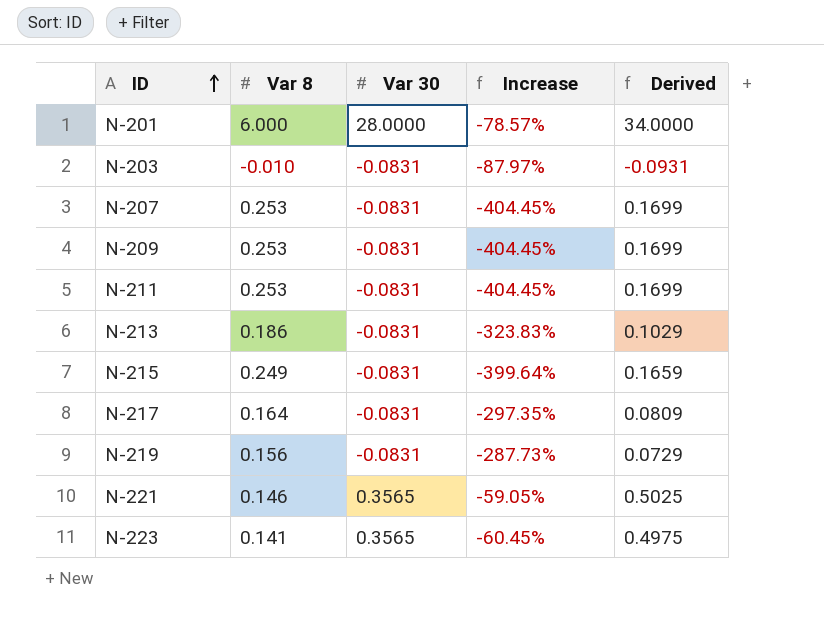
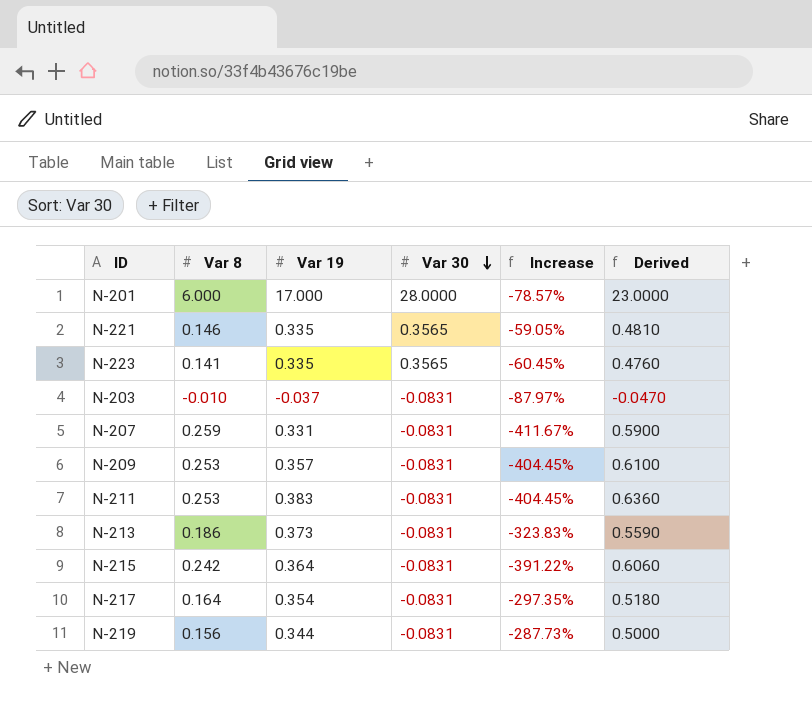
row order: ID ascending -> Var 30 descending
column Var 19 | position: none -> 3
column Derived | formula: [Var 8] + [Var 30] -> [Var 8] + [Var 19]
N-207 | Var 8: 0.253 -> 0.259
N-207 | Increase: -404.45% -> -411.67%
N-215 | Var 8: 0.249 -> 0.242
N-215 | Increase: -399.64% -> -391.22%

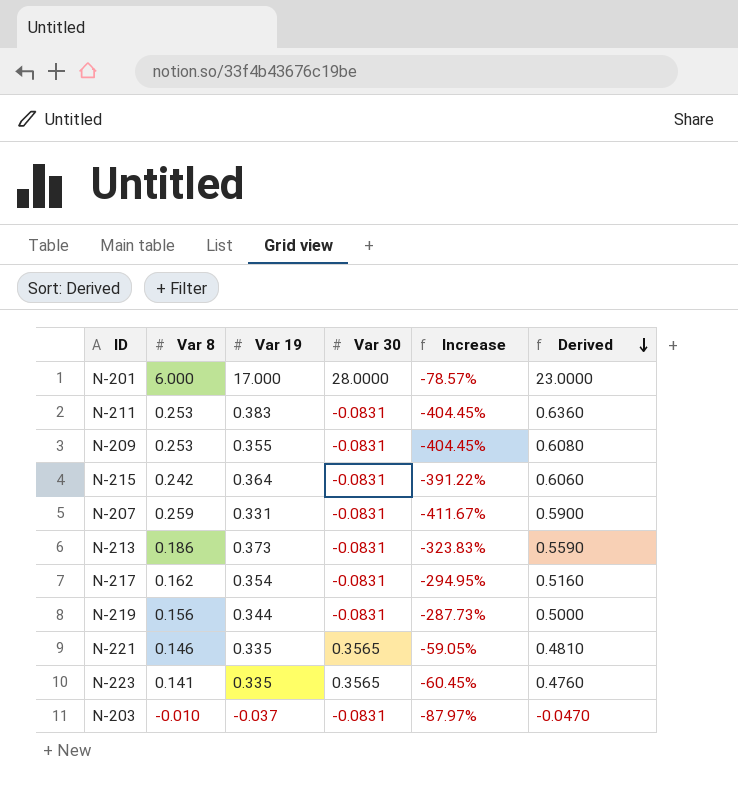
row order: Var 30 descending -> Derived descending
N-209 | Var 19: 0.357 -> 0.355
N-209 | Derived: 0.6100 -> 0.6080
N-217 | Var 8: 0.164 -> 0.162
N-217 | Increase: -297.35% -> -294.95%
N-217 | Derived: 0.5180 -> 0.5160

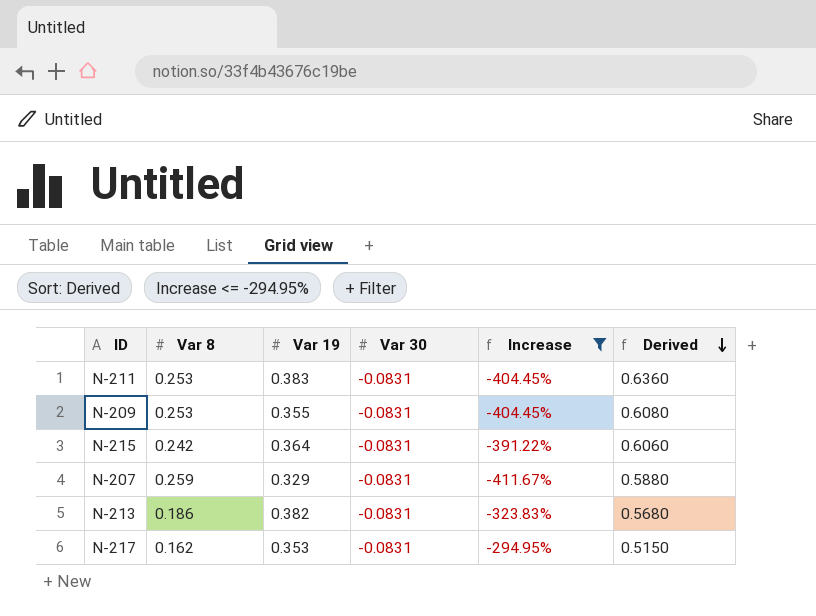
filter: none -> Increase <= -294.95%
N-207 | Var 19: 0.331 -> 0.329
N-207 | Derived: 0.5900 -> 0.5880
N-213 | Var 19: 0.373 -> 0.382
N-213 | Derived: 0.5590 -> 0.5680
N-217 | Var 19: 0.354 -> 0.353
N-217 | Derived: 0.5160 -> 0.5150

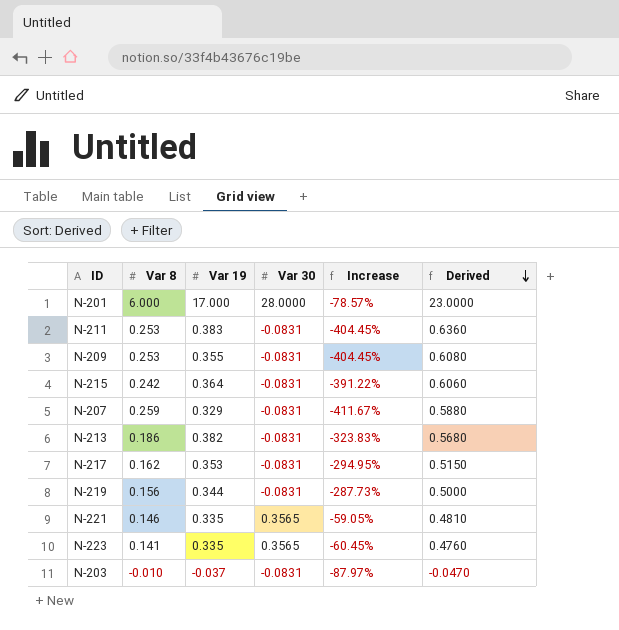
filter: Increase <= -294.95% -> none

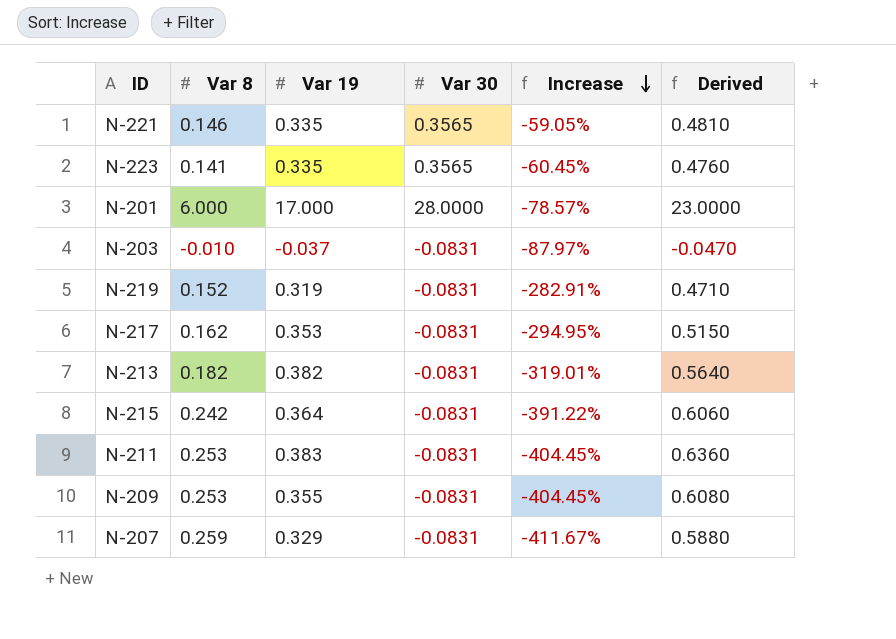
row order: Derived descending -> Increase descending
N-219 | Var 8: 0.156 -> 0.152
N-219 | Var 19: 0.344 -> 0.319
N-219 | Increase: -287.73% -> -282.91%
N-219 | Derived: 0.5000 -> 0.4710
N-213 | Var 8: 0.186 -> 0.182
N-213 | Increase: -323.83% -> -319.01%
N-213 | Derived: 0.5680 -> 0.5640

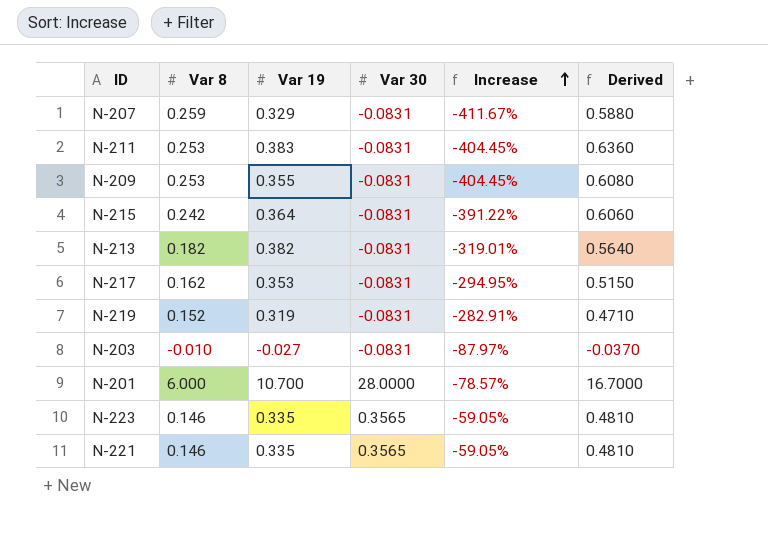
row order: Increase descending -> Increase ascending
N-203 | Var 19: -0.037 -> -0.027
N-203 | Derived: -0.0470 -> -0.0370
N-201 | Var 19: 17.000 -> 10.700
N-201 | Derived: 23.0000 -> 16.7000
N-223 | Var 8: 0.141 -> 0.146
N-223 | Increase: -60.45% -> -59.05%
N-223 | Derived: 0.4760 -> 0.4810

